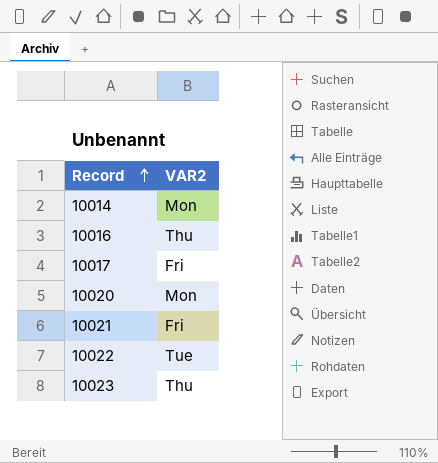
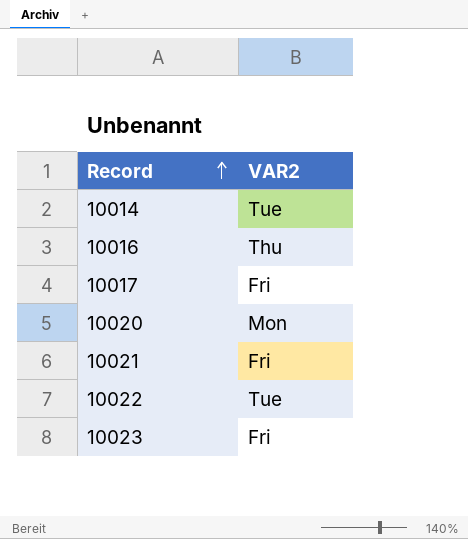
10014 | VAR2: Mon -> Tue
10023 | VAR2: Thu -> Fri

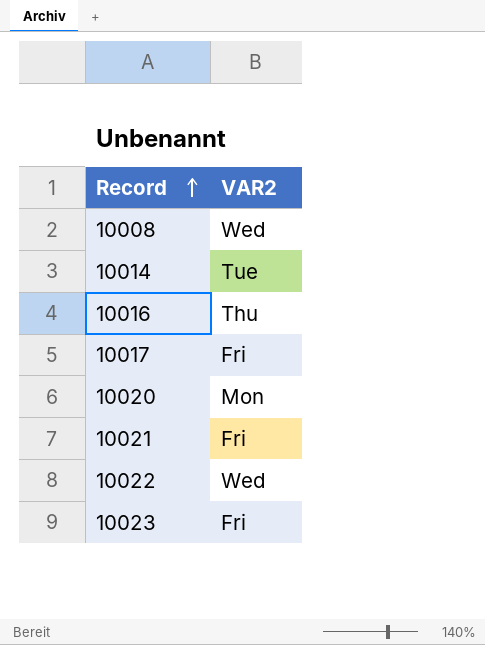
row 10008: none -> Wed
10022 | VAR2: Tue -> Wed

